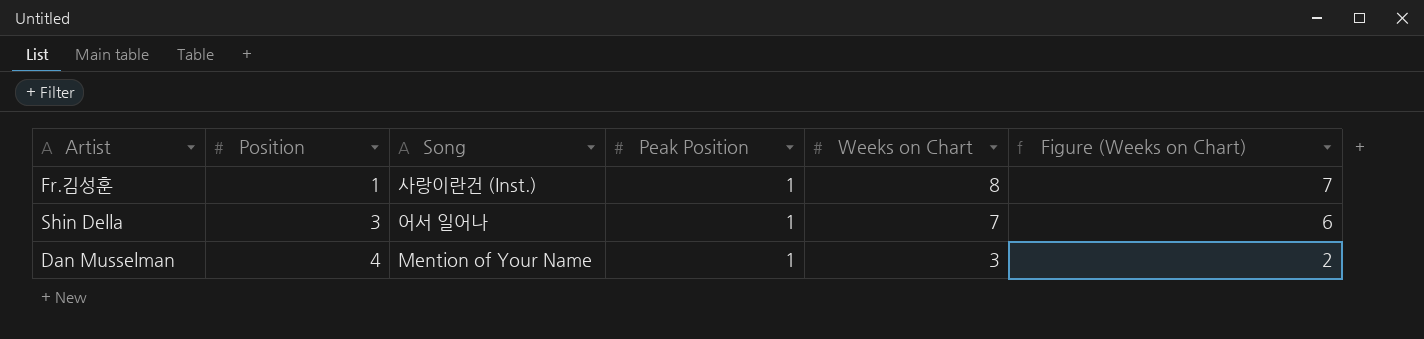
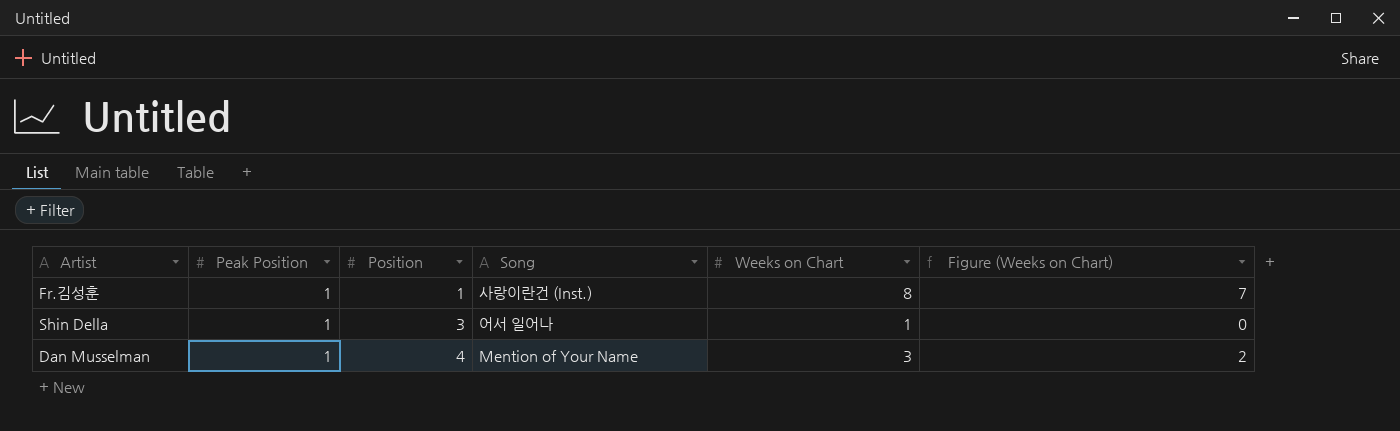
column Peak Position | position: 4 -> 2
Shin Della | Weeks on Chart: 7 -> 1
Shin Della | Figure (Weeks on Chart): 6 -> 0

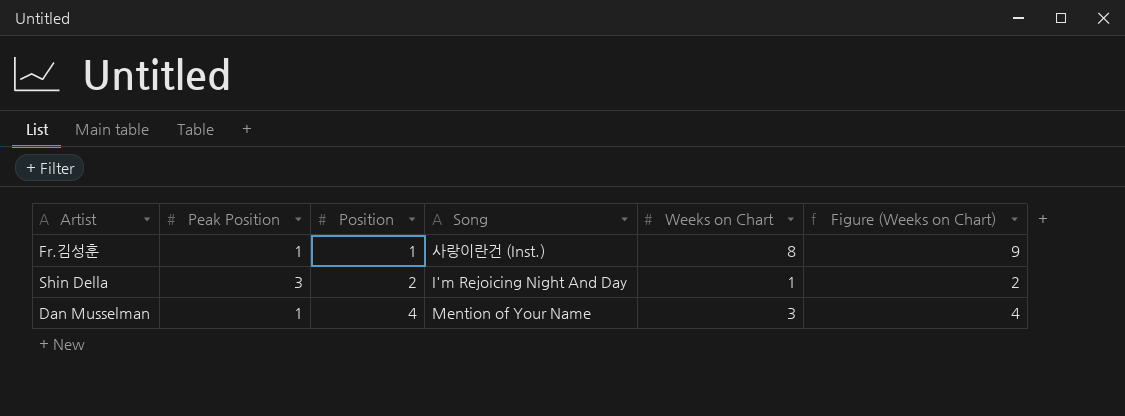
column Figure (Weeks on Chart) | formula: [Weeks on Chart] - 1 -> [Weeks on Chart] + 1
Shin Della | Peak Position: 1 -> 3
Shin Della | Position: 3 -> 2
Shin Della | Song: 어서 일어나 -> I'm Rejoicing Night And Day

